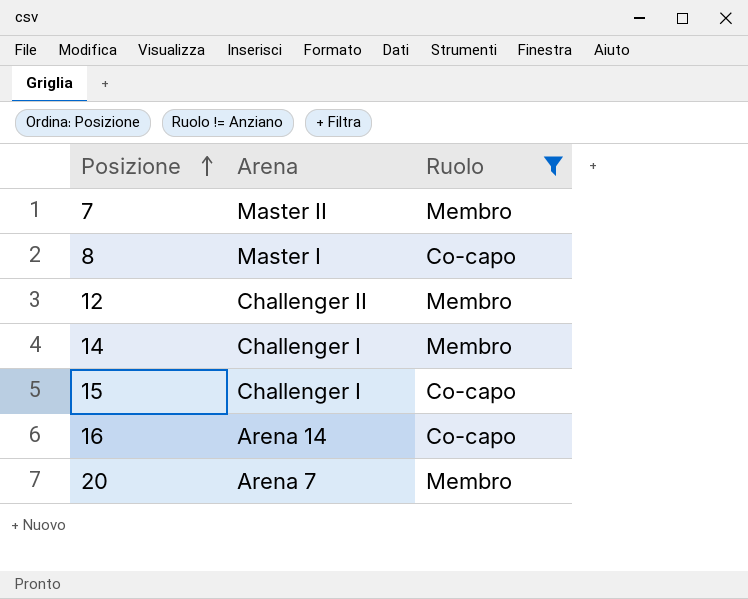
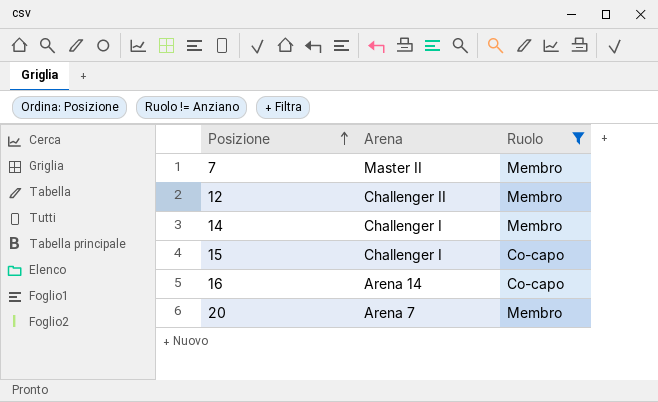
row 8: Master I | Co-capo -> none

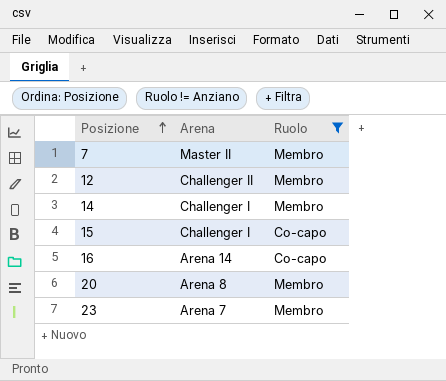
20 | Arena: Arena 7 -> Arena 8
row 23: none -> Arena 7 | Membro

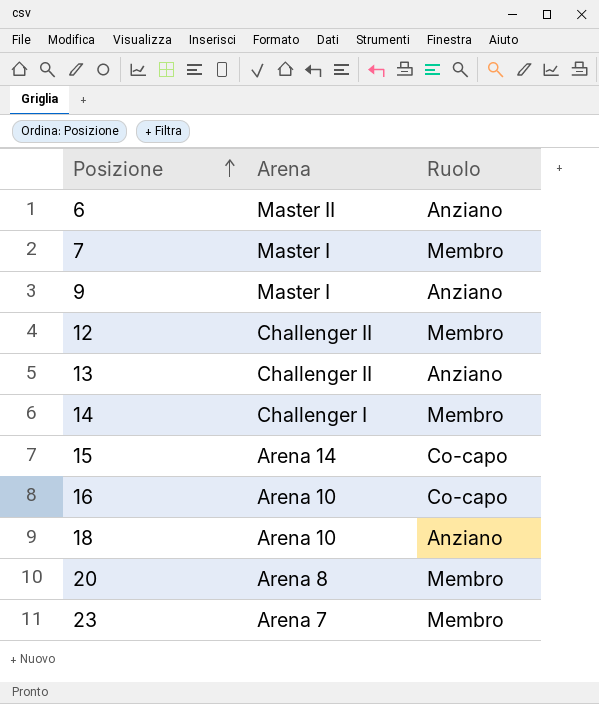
filter: Ruolo != Anziano -> none
7 | Arena: Master II -> Master I
15 | Arena: Challenger I -> Arena 14
16 | Arena: Arena 14 -> Arena 10

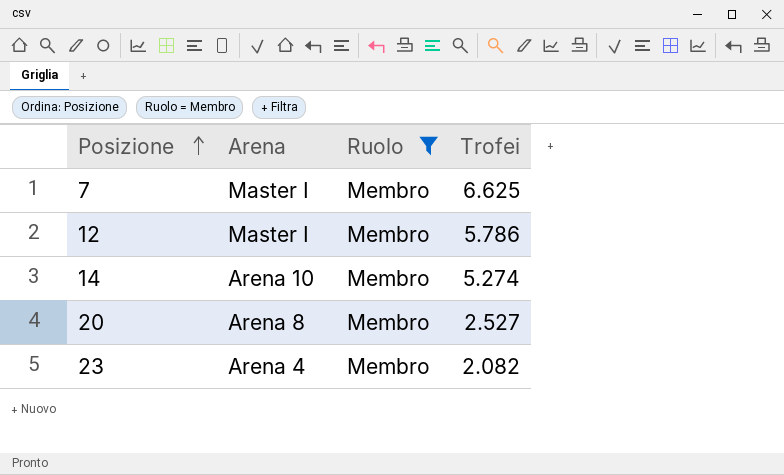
filter: none -> Ruolo = Membro
column Trofei | position: none -> 4
12 | Arena: Challenger II -> Master I
14 | Arena: Challenger I -> Arena 10
23 | Arena: Arena 7 -> Arena 4

